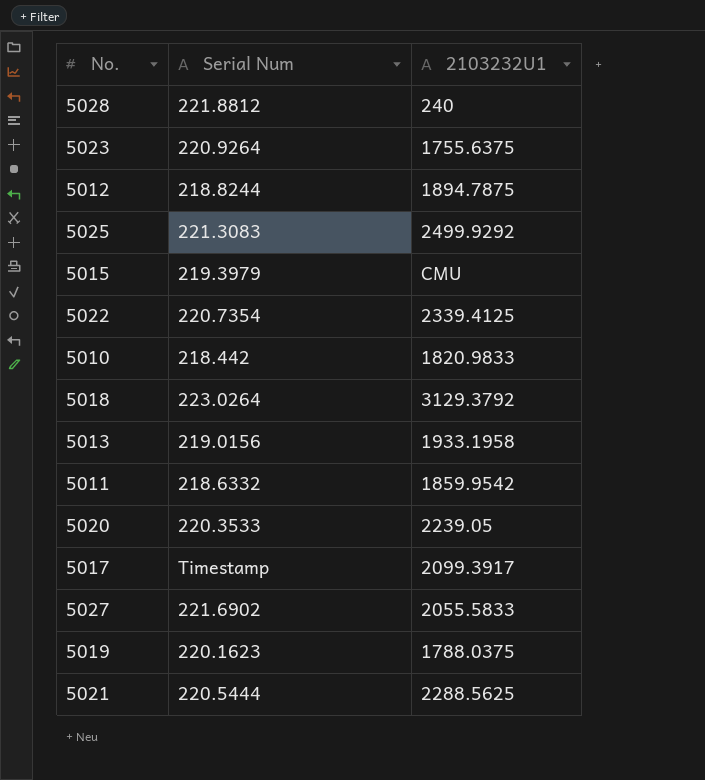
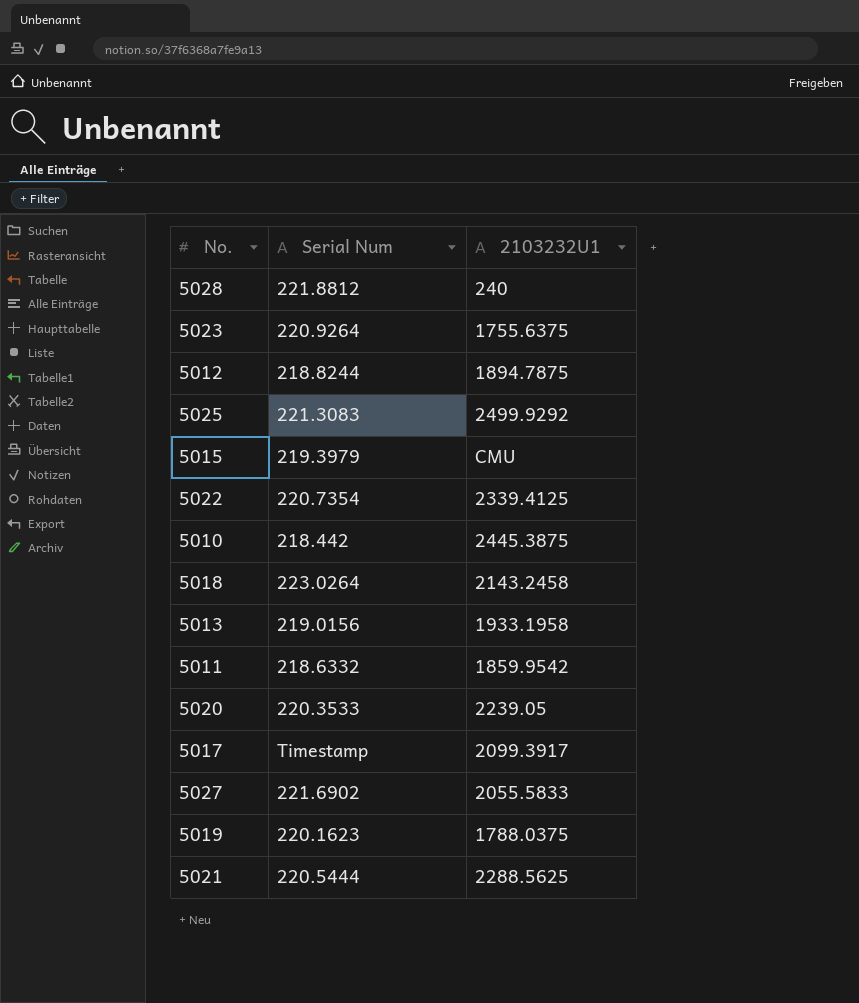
5010 | 2103232U1: 1820.9833 -> 2445.3875
5018 | 2103232U1: 3129.3792 -> 2143.2458

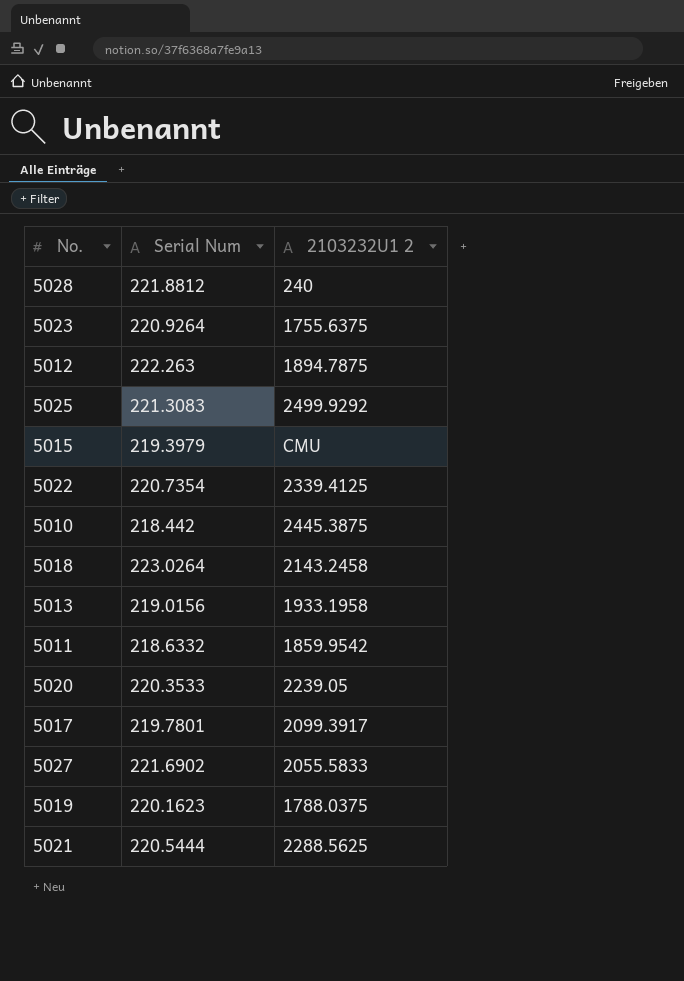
column name: 2103232U1 -> 2103232U1 2
5012 | Serial Num: 218.8244 -> 222.263
5017 | Serial Num: Timestamp -> 219.7801

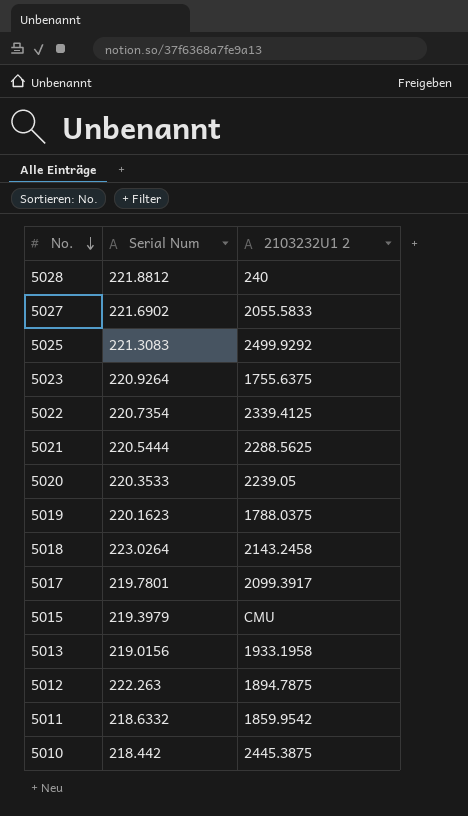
row order: none -> No. descending

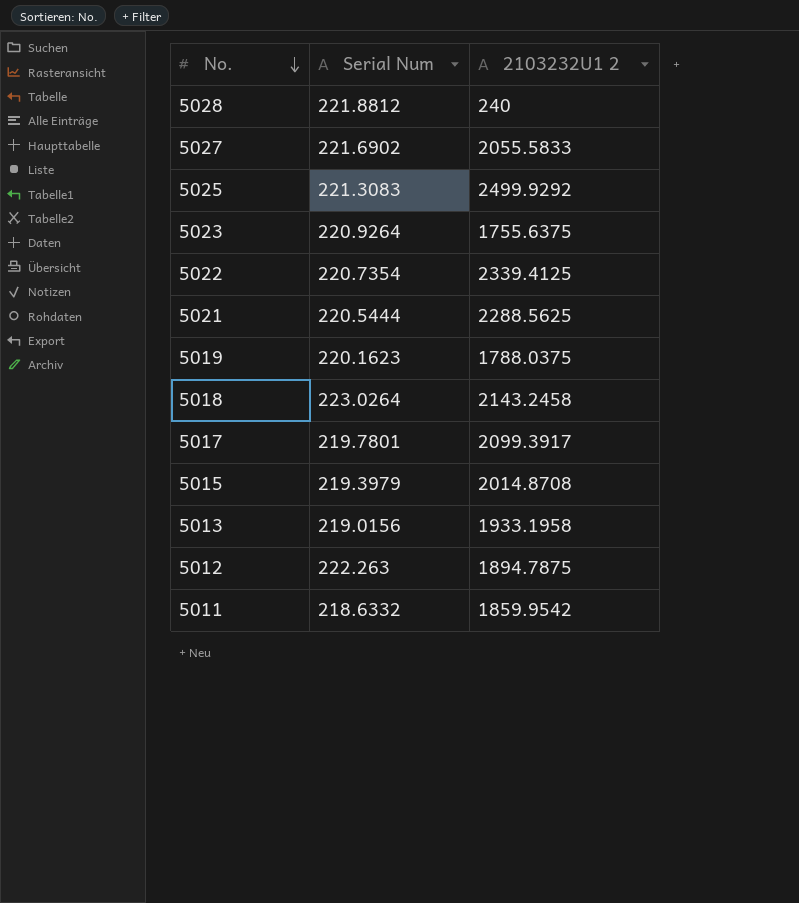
row 5020: 220.3533 | 2239.05 -> none
row 5010: 218.442 | 2445.3875 -> none
5015 | 2103232U1 2: CMU -> 2014.8708

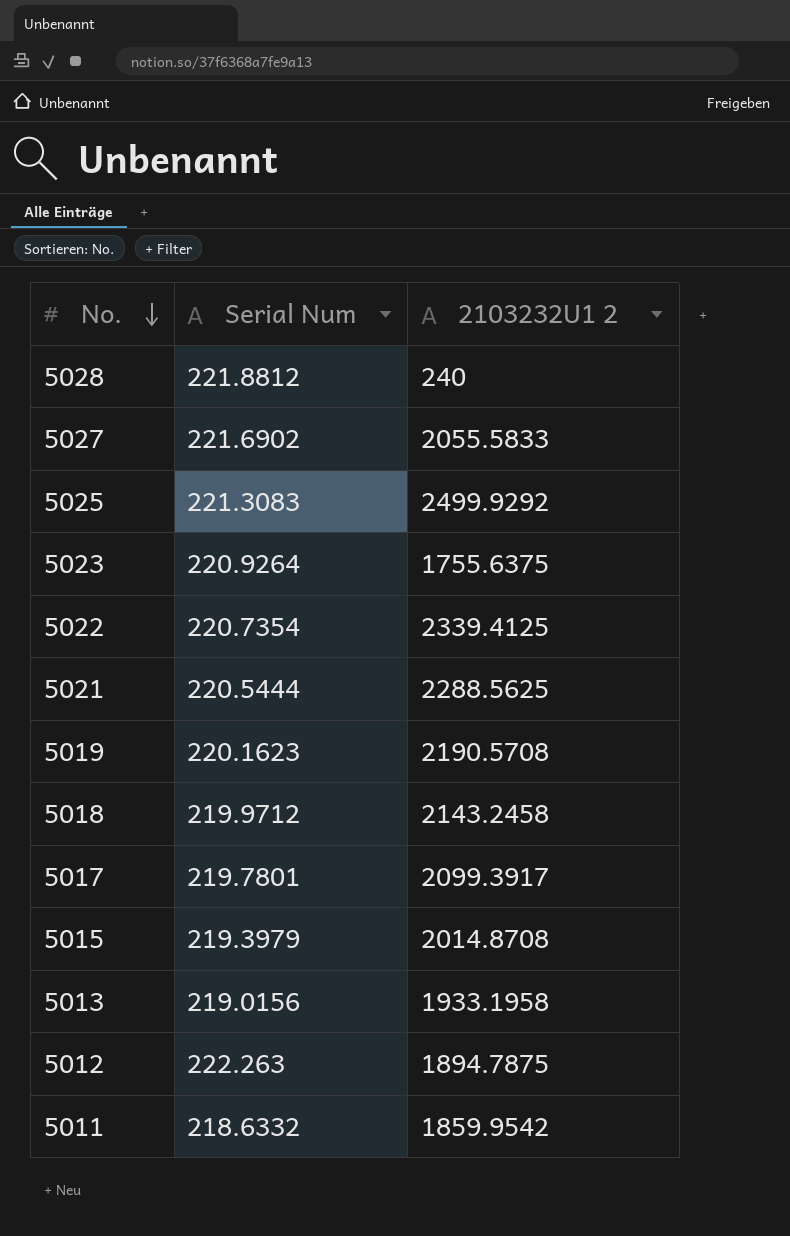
5019 | 2103232U1 2: 1788.0375 -> 2190.5708
5018 | Serial Num: 223.0264 -> 219.9712

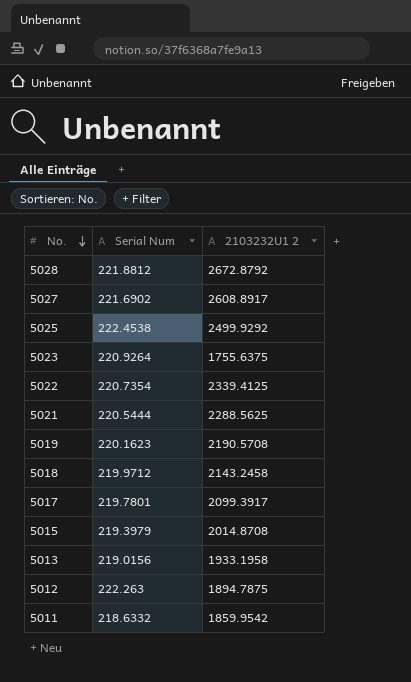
5028 | 2103232U1 2: 240 -> 2672.8792
5027 | 2103232U1 2: 2055.5833 -> 2608.8917
5025 | Serial Num: 221.3083 -> 222.4538

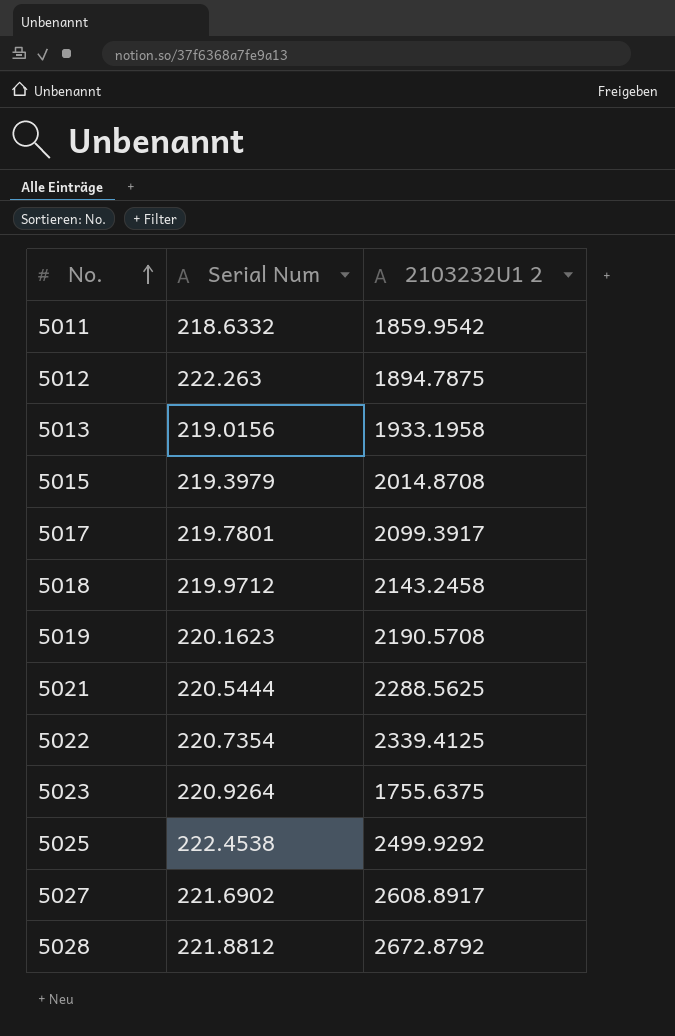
row order: No. descending -> No. ascending

